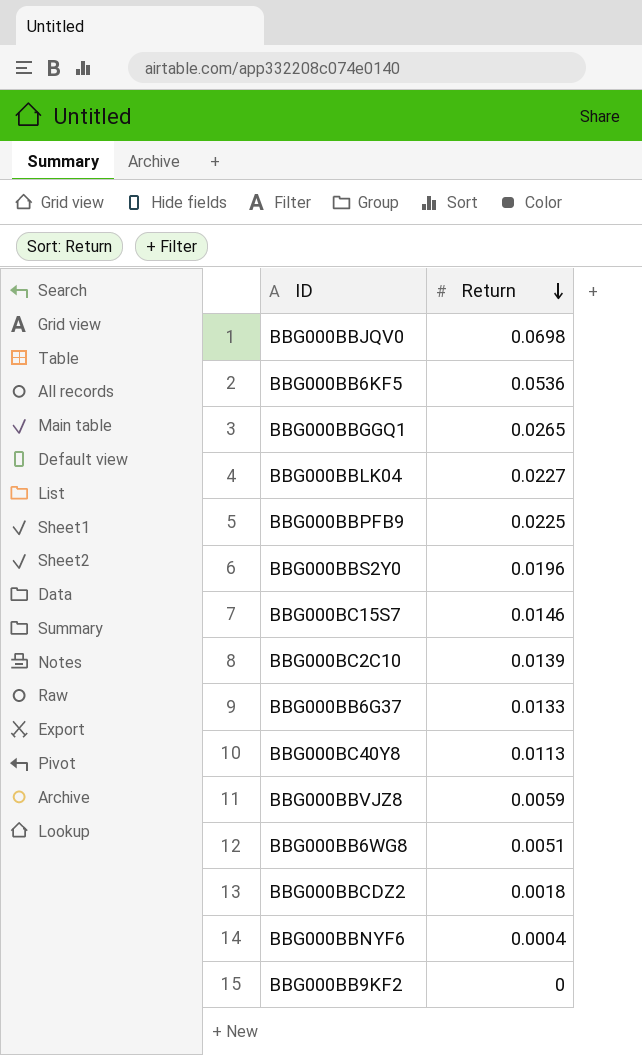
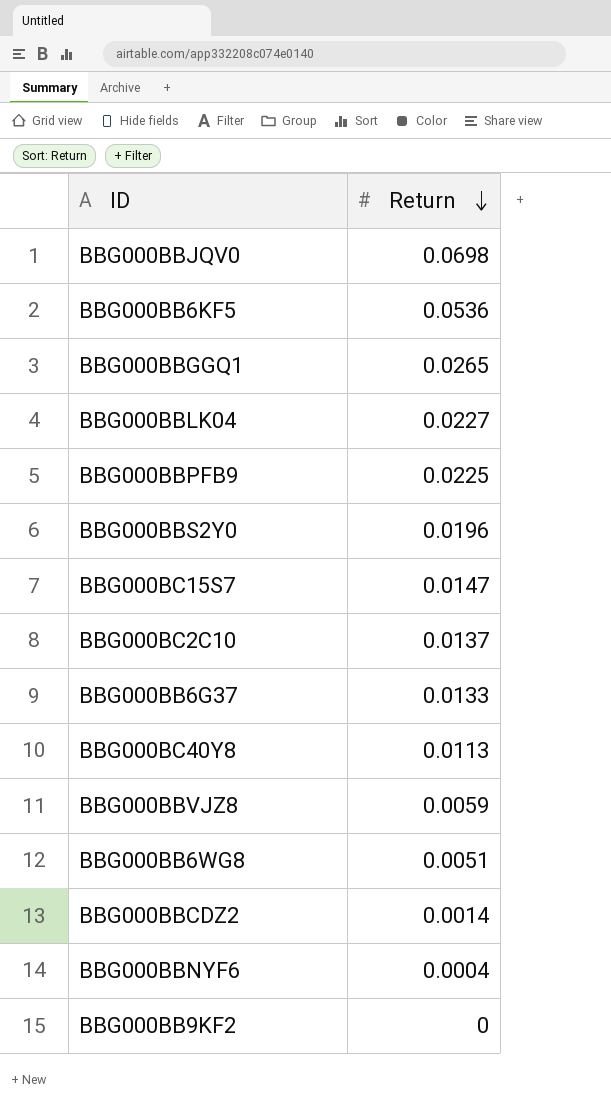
BBG000BC15S7 | Return: 0.0146 -> 0.0147
BBG000BC2C10 | Return: 0.0139 -> 0.0137
BBG000BBCDZ2 | Return: 0.0018 -> 0.0014

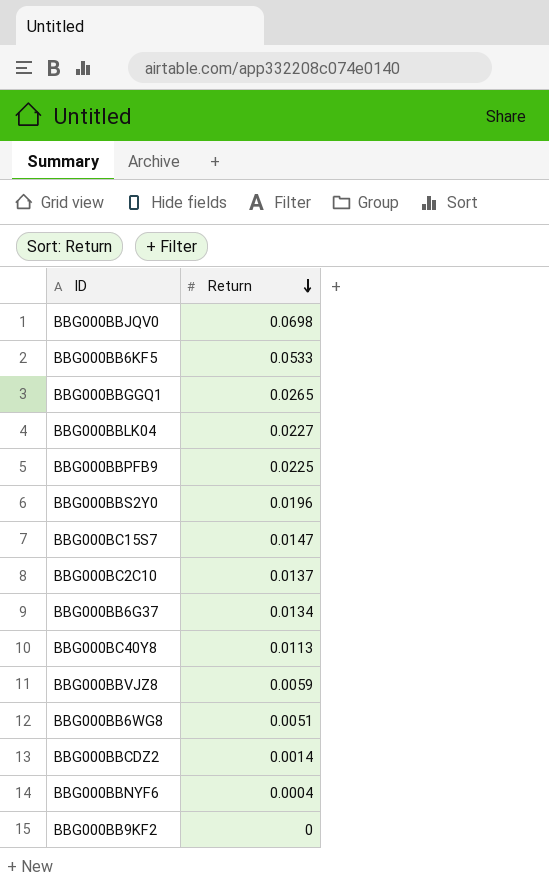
BBG000BB6KF5 | Return: 0.0536 -> 0.0533
BBG000BB6G37 | Return: 0.0133 -> 0.0134

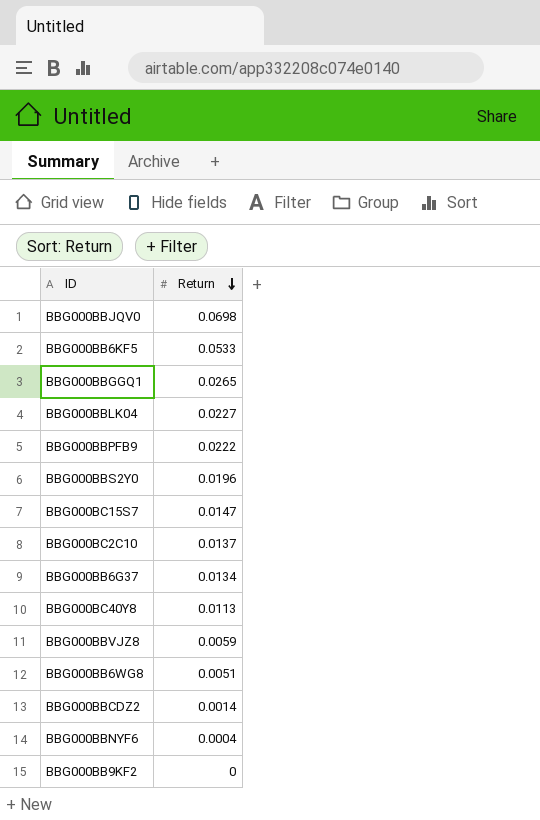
BBG000BBPFB9 | Return: 0.0225 -> 0.0222

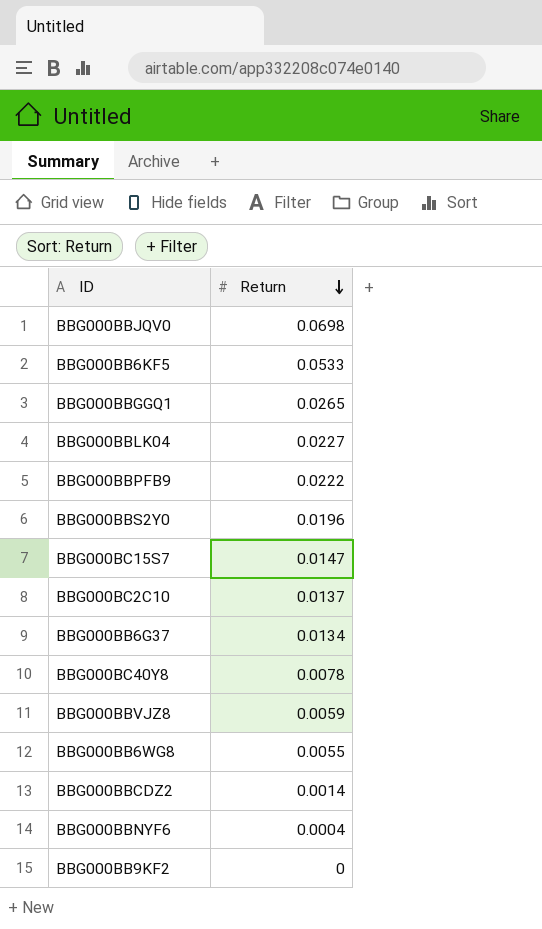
BBG000BC40Y8 | Return: 0.0113 -> 0.0078
BBG000BB6WG8 | Return: 0.0051 -> 0.0055

